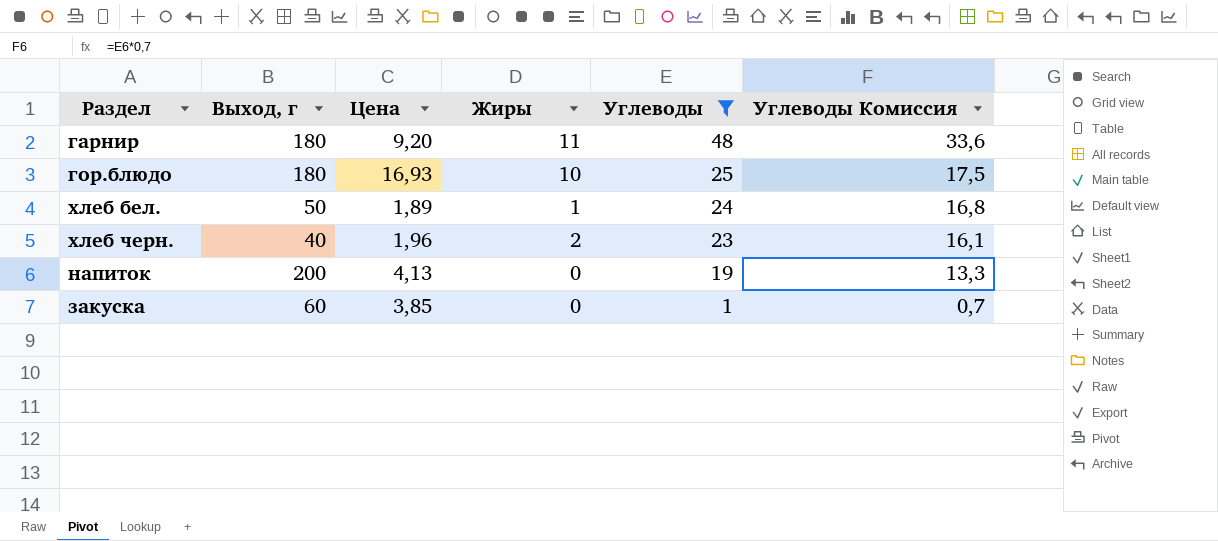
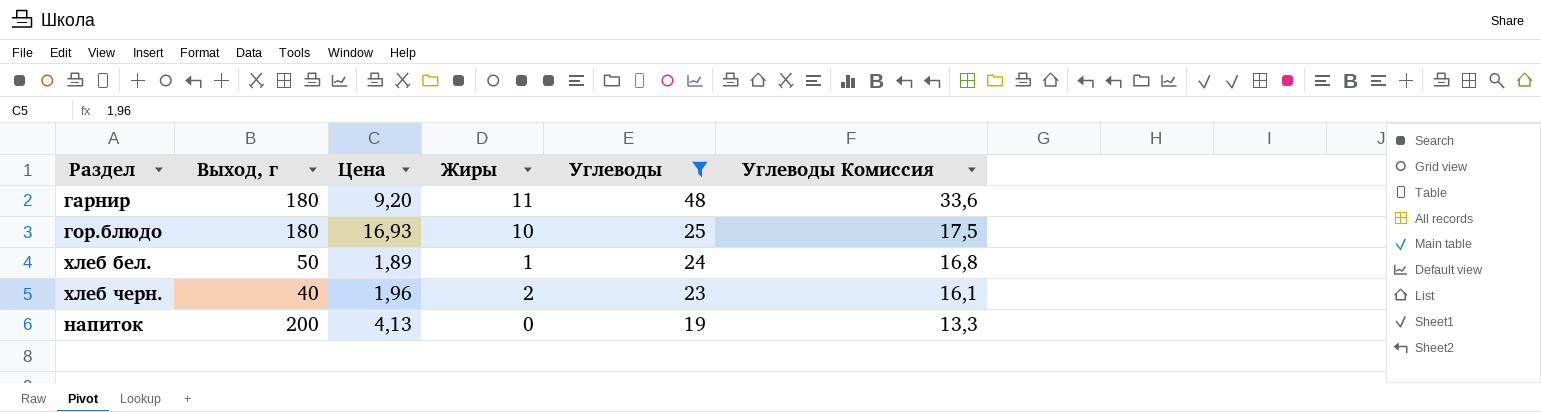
row закуска: 60 | 3,85 | 0 | 1 | 0,7 -> none

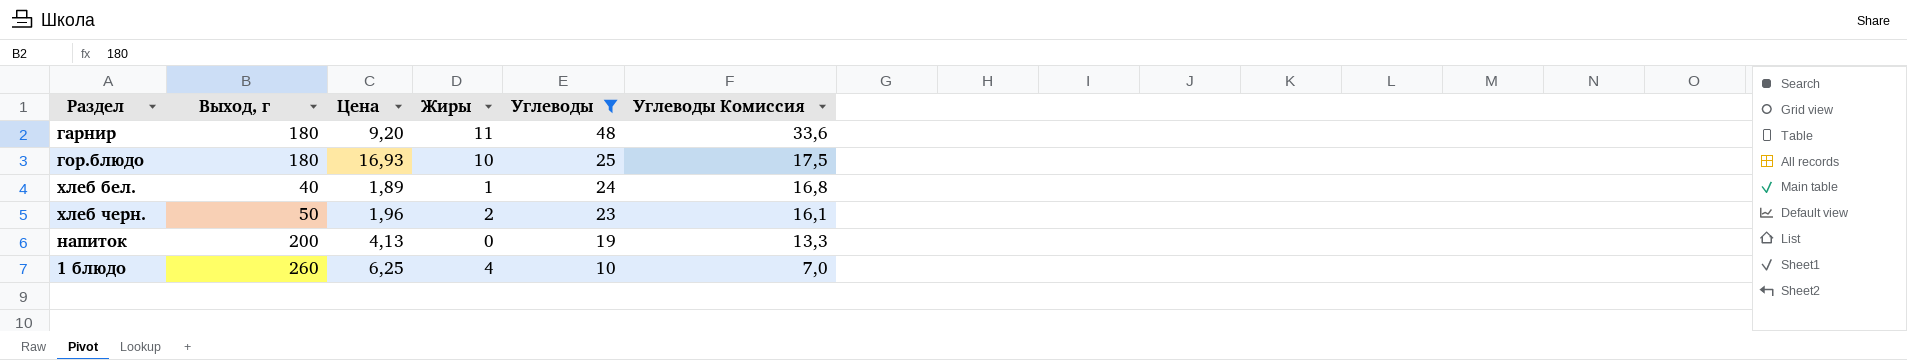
хлеб бел. | Выход, г: 50 -> 40
хлеб черн. | Выход, г: 40 -> 50
row 1 блюдо: none -> 260 | 6,25 | 4 | 10 | 7,0

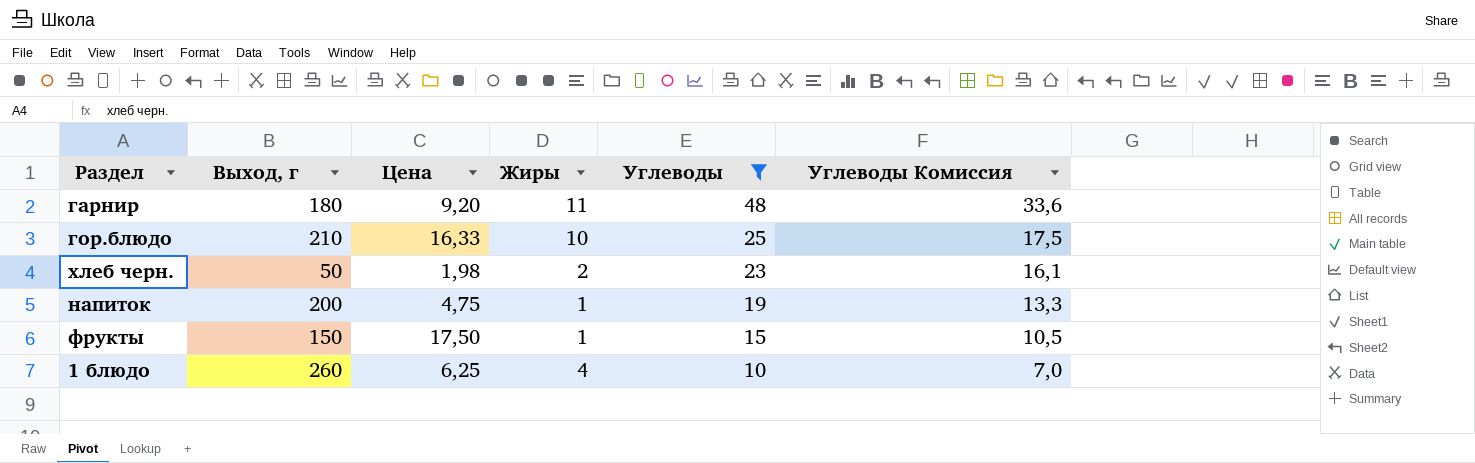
row хлеб бел.: 40 | 1,89 | 1 | 24 | 16,8 -> none
гор.блюдо | Выход, г: 180 -> 210
гор.блюдо | Цена: 16,93 -> 16,33
хлеб черн. | Цена: 1,96 -> 1,98
напиток | Цена: 4,13 -> 4,75
напиток | Жиры: 0 -> 1
row фрукты: none -> 150 | 17,50 | 1 | 15 | 10,5

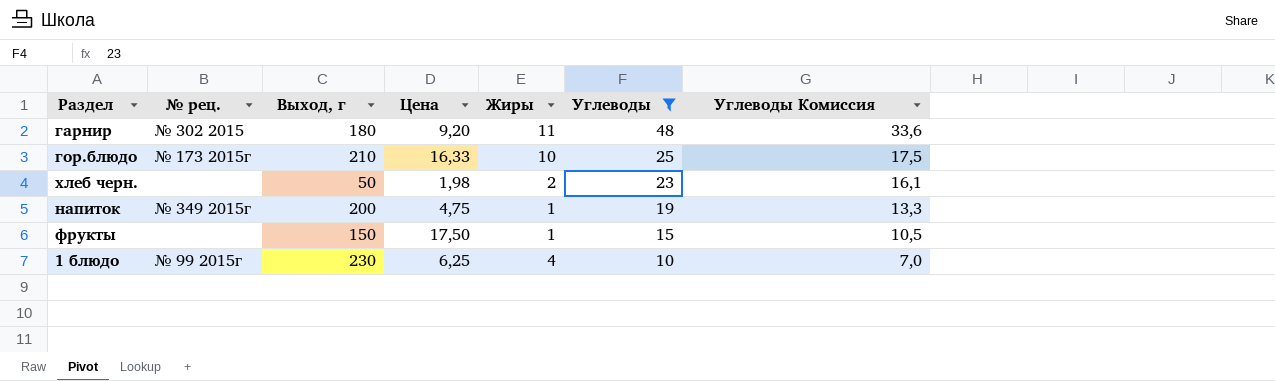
column № рец. | position: none -> 2
1 блюдо | Выход, г: 260 -> 230

